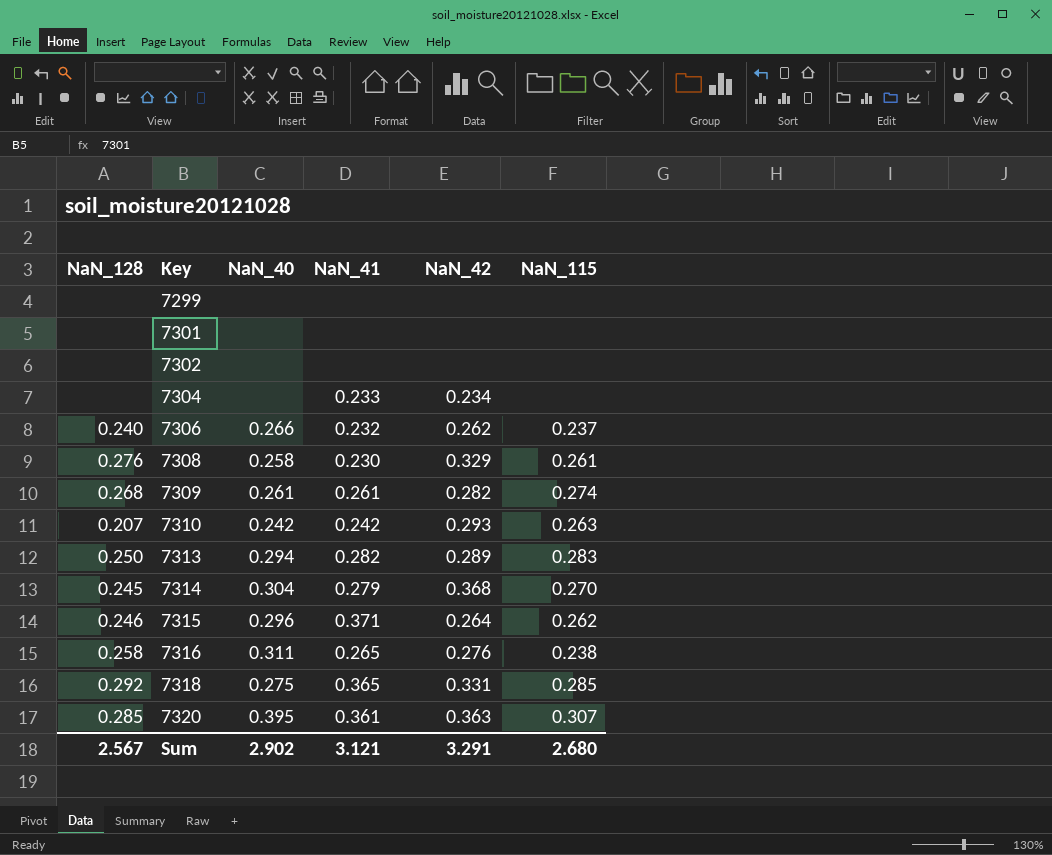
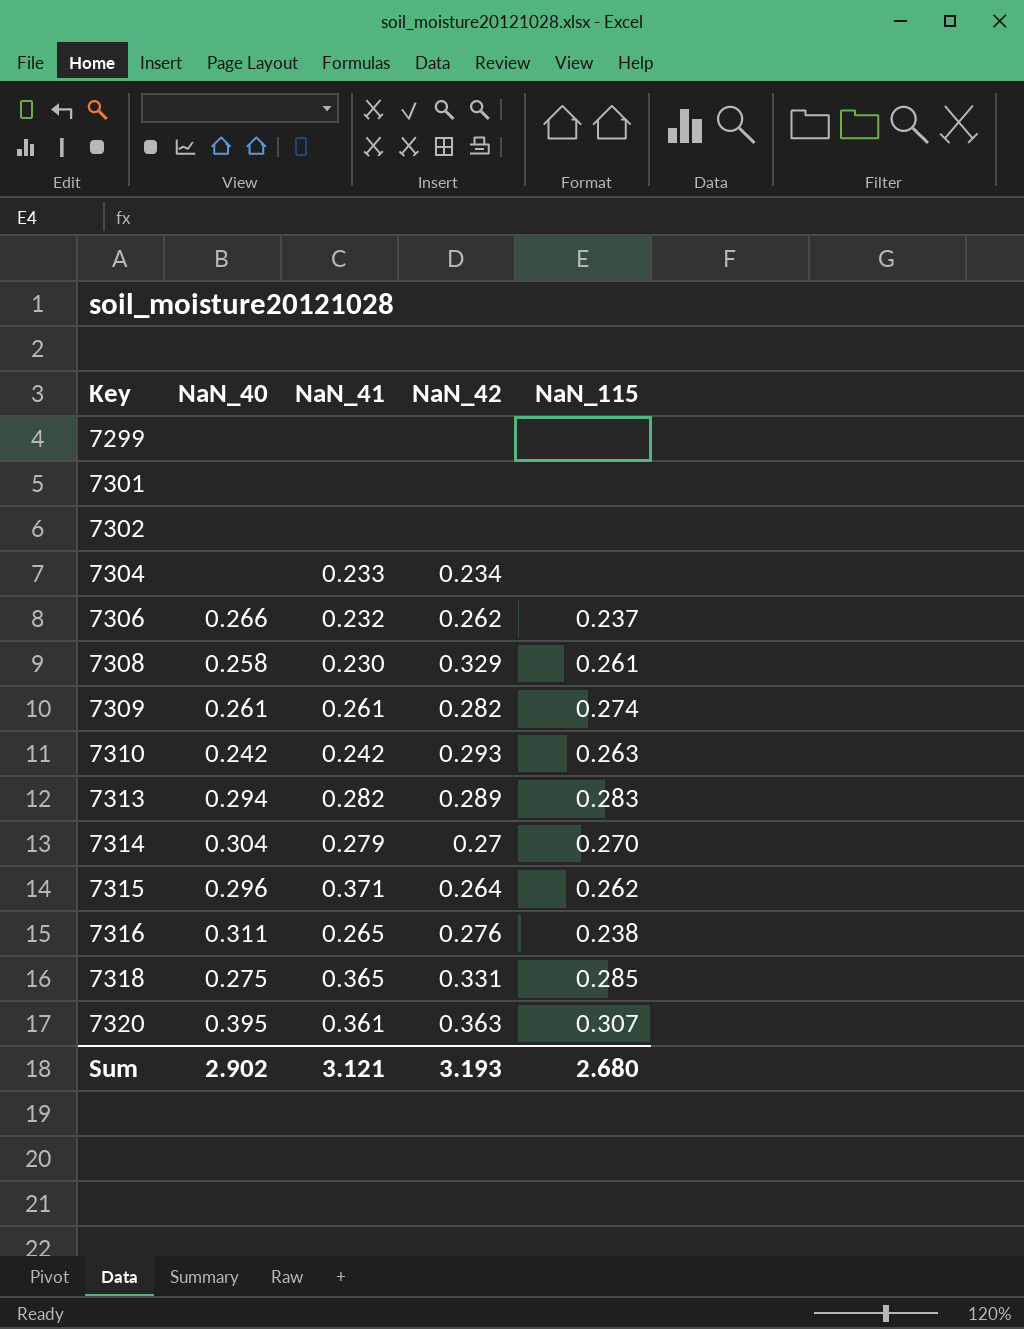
column NaN_128 | position: 1 -> none
7314 | NaN_42: 0.368 -> 0.27
Sum | NaN_42: 3.291 -> 3.193

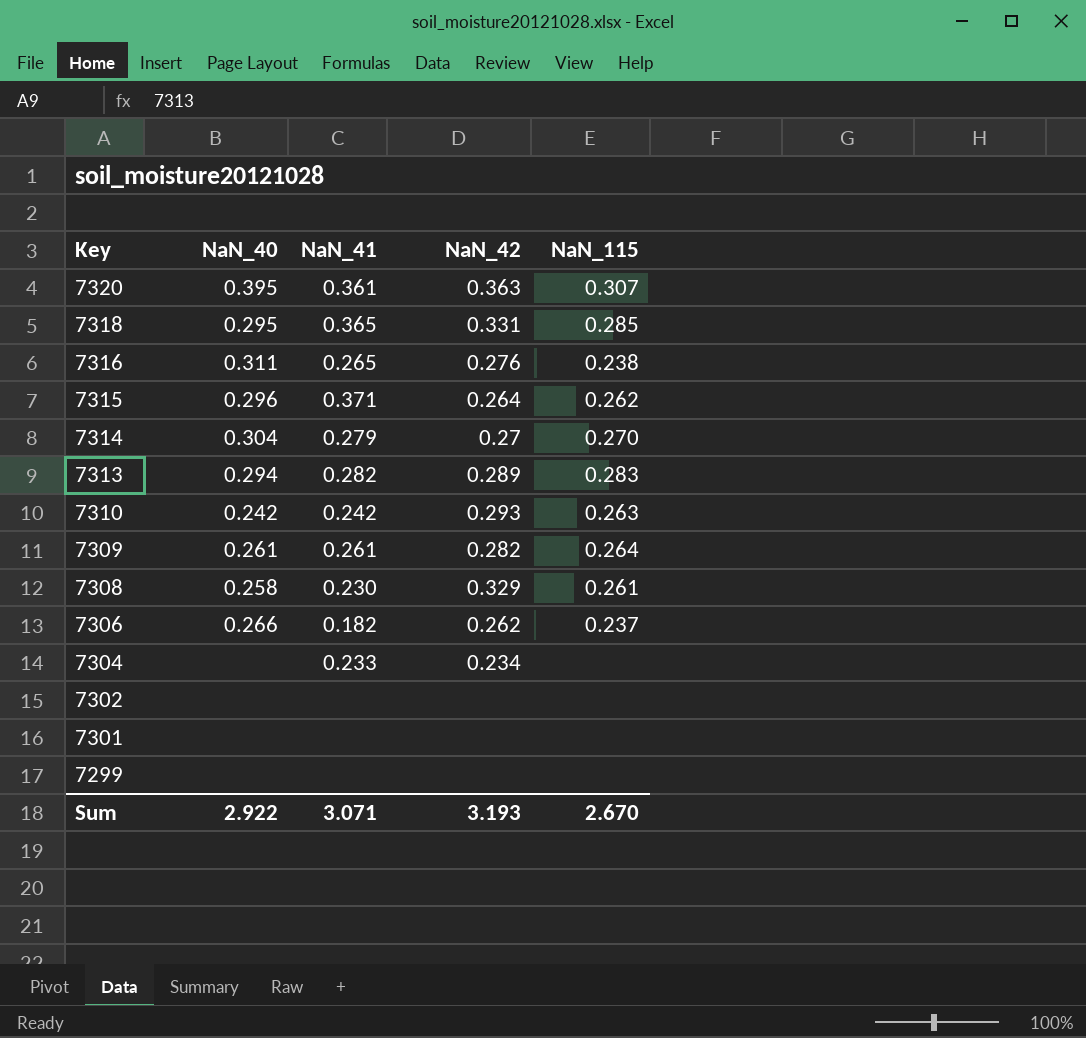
row order: Key ascending -> Key descending
7318 | NaN_40: 0.275 -> 0.295
7309 | NaN_115: 0.274 -> 0.264
7306 | NaN_41: 0.232 -> 0.182
Sum | NaN_40: 2.902 -> 2.922
Sum | NaN_41: 3.121 -> 3.071
Sum | NaN_115: 2.680 -> 2.670

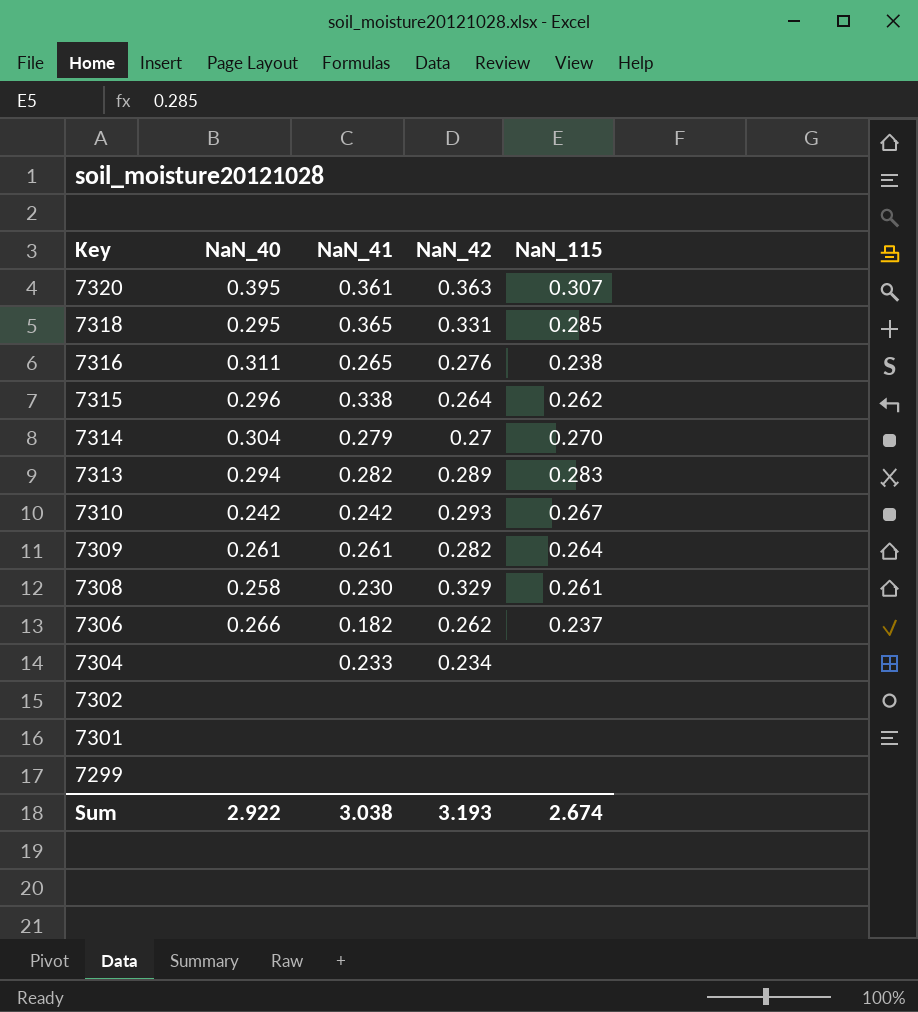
7315 | NaN_41: 0.371 -> 0.338
7310 | NaN_115: 0.263 -> 0.267
Sum | NaN_41: 3.071 -> 3.038
Sum | NaN_115: 2.670 -> 2.674

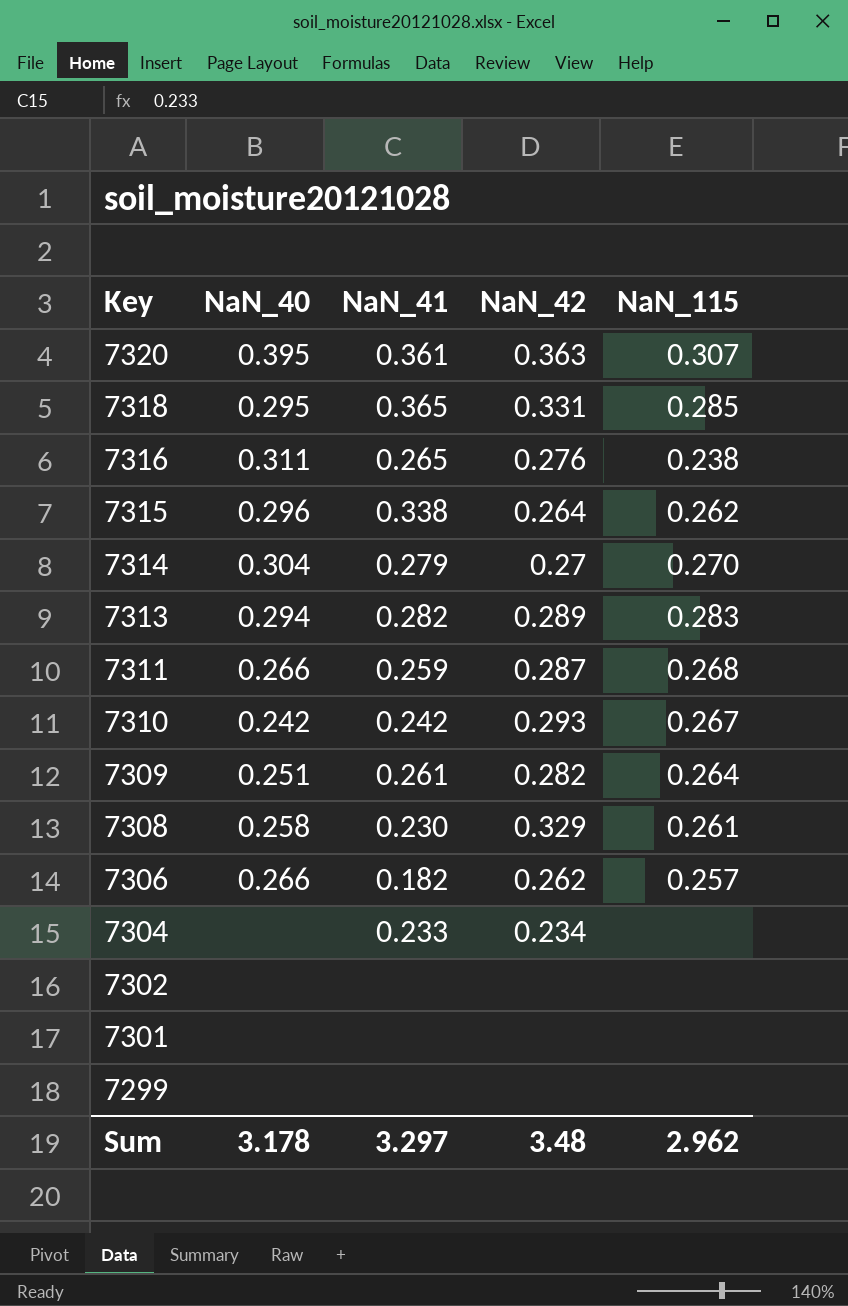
row 7311: none -> 0.266 | 0.259 | 0.287 | 0.268
7309 | NaN_40: 0.261 -> 0.251
7306 | NaN_115: 0.237 -> 0.257
Sum | NaN_40: 2.922 -> 3.178
Sum | NaN_41: 3.038 -> 3.297
Sum | NaN_42: 3.193 -> 3.48
Sum | NaN_115: 2.674 -> 2.962

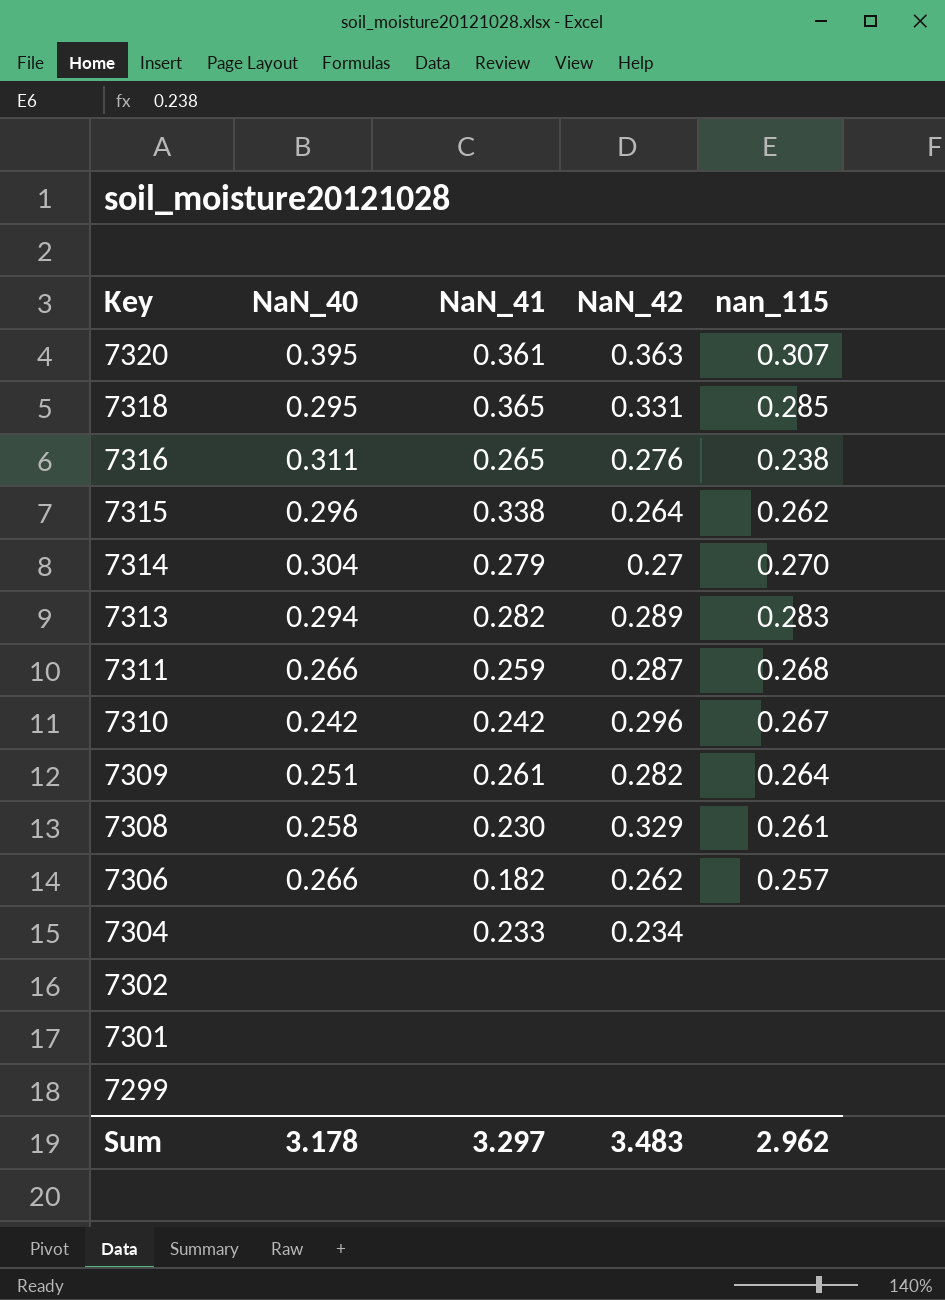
column name: NaN_115 -> nan_115
7310 | NaN_42: 0.293 -> 0.296
Sum | NaN_42: 3.48 -> 3.483

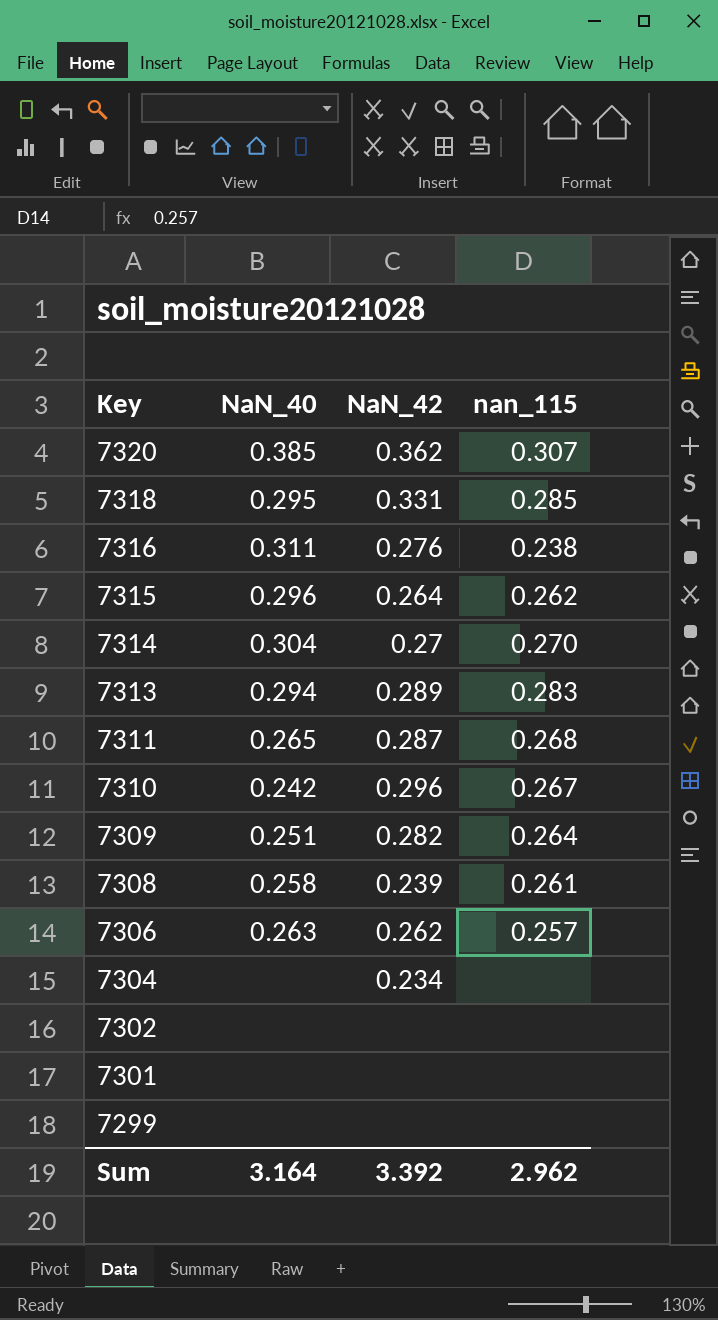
column NaN_41 | position: 3 -> none
7320 | NaN_40: 0.395 -> 0.385
7320 | NaN_42: 0.363 -> 0.362
7311 | NaN_40: 0.266 -> 0.265
7308 | NaN_42: 0.329 -> 0.239
7306 | NaN_40: 0.266 -> 0.263
Sum | NaN_40: 3.178 -> 3.164
Sum | NaN_42: 3.483 -> 3.392

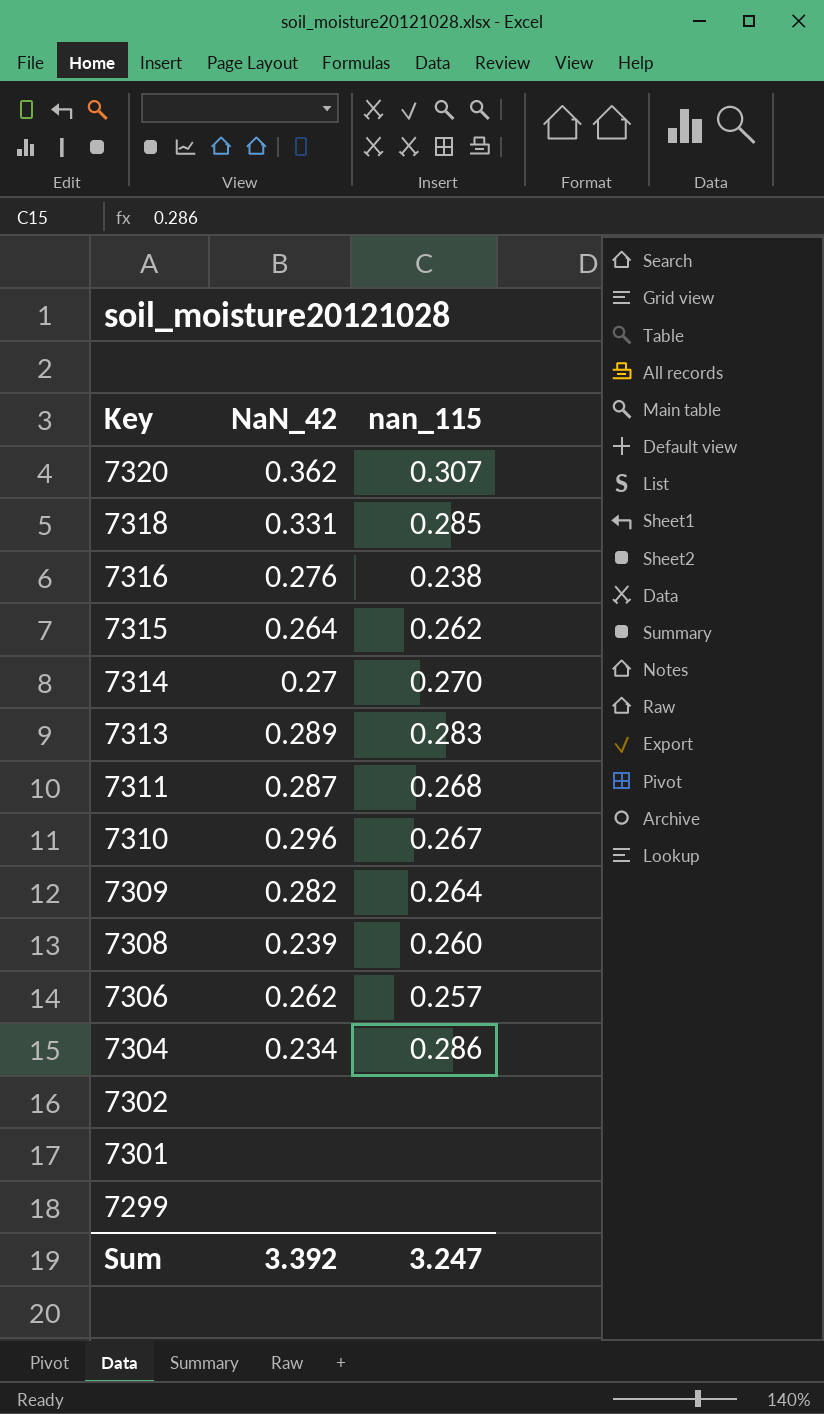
column NaN_40 | position: 2 -> none
7308 | nan_115: 0.261 -> 0.260
7304 | nan_115: none -> 0.286
Sum | nan_115: 2.962 -> 3.247

